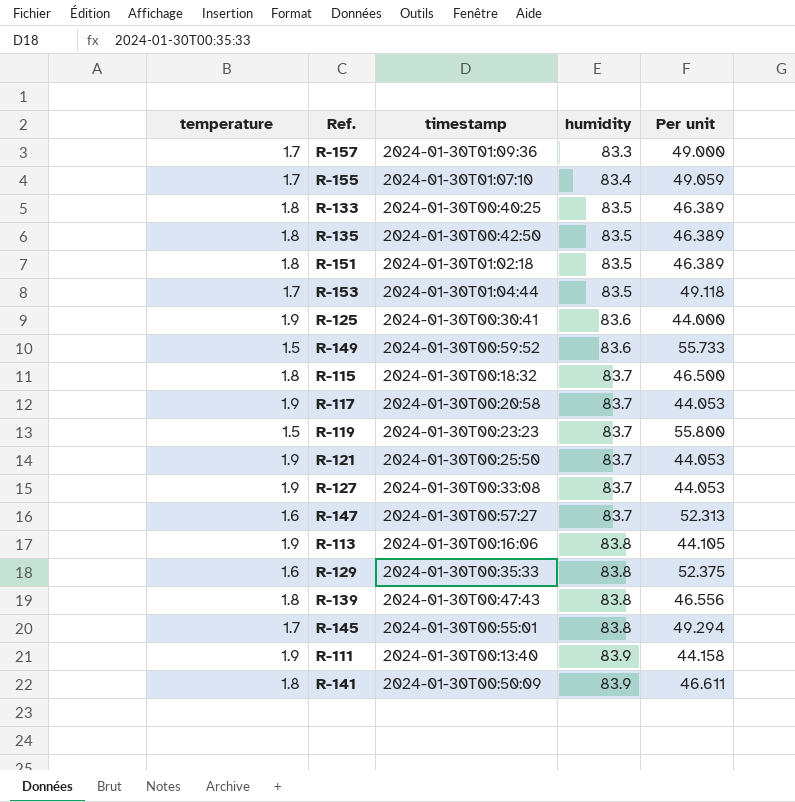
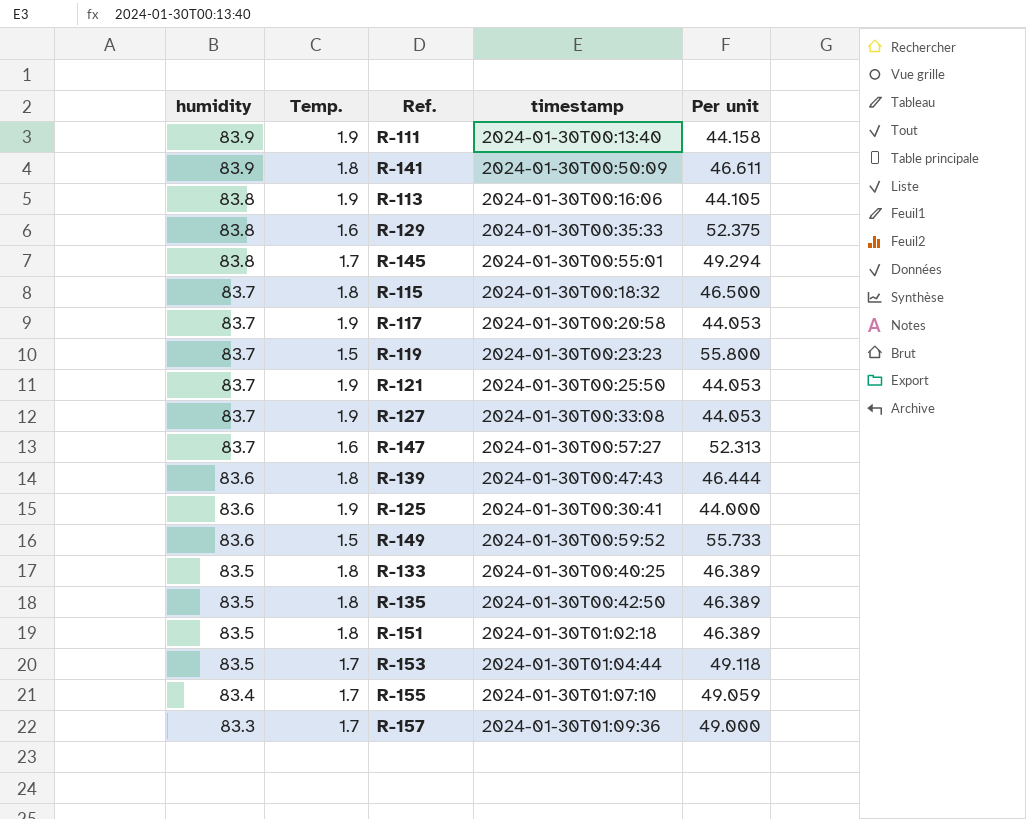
row order: humidity ascending -> humidity descending
column humidity | position: 4 -> 1
column name: temperature -> Temp.
R-139 | humidity: 83.8 -> 83.6
R-139 | Per unit: 46.556 -> 46.444

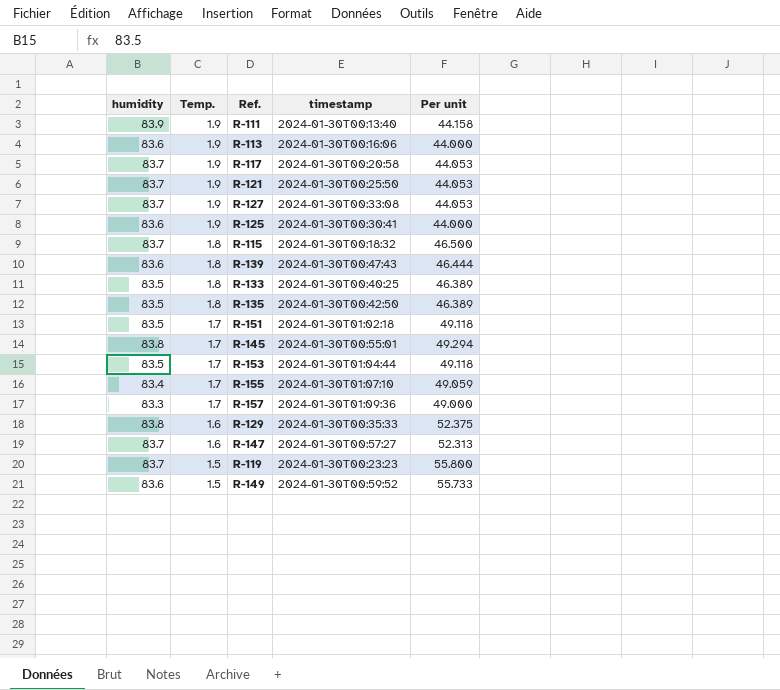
row order: humidity descending -> Temp. descending
row R-141: 83.9 | 1.8 | 2024-01-30T00:50:09 | 46.611 -> none
R-113 | humidity: 83.8 -> 83.6
R-113 | Per unit: 44.105 -> 44.000
R-151 | Temp.: 1.8 -> 1.7
R-151 | Per unit: 46.389 -> 49.118

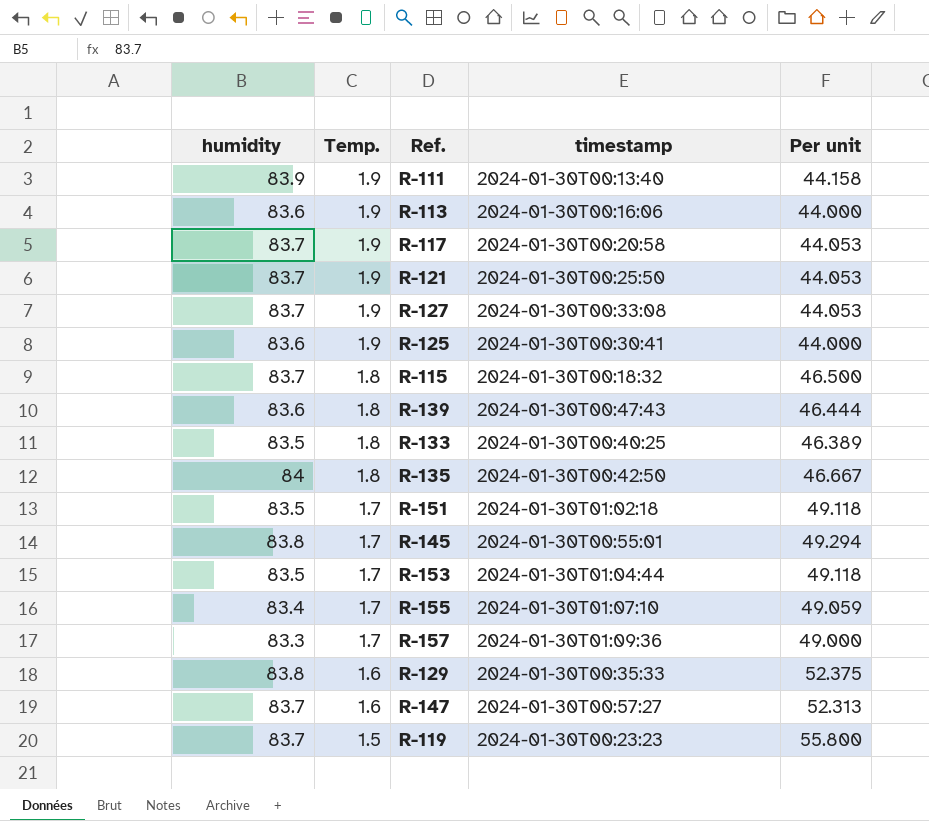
row R-149: 83.6 | 1.5 | 2024-01-30T00:59:52 | 55.733 -> none
R-135 | humidity: 83.5 -> 84
R-135 | Per unit: 46.389 -> 46.667

